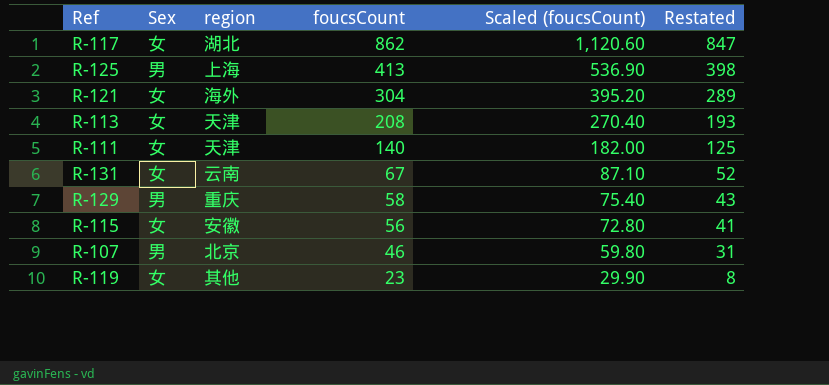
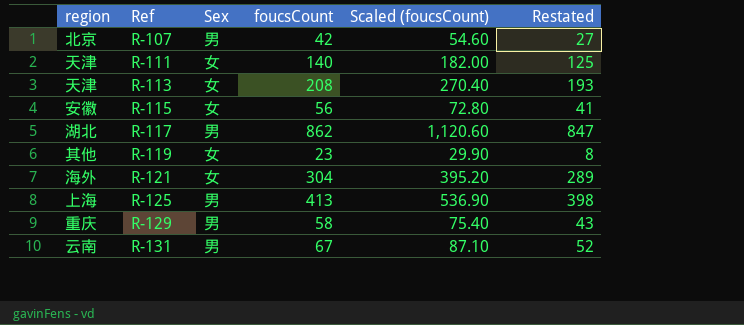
row order: foucsCount descending -> Ref ascending
column region | position: 3 -> 1
R-107 | foucsCount: 46 -> 42
R-107 | Scaled (foucsCount): 59.80 -> 54.60
R-107 | Restated: 31 -> 27
R-117 | Sex: 女 -> 男
R-131 | Sex: 女 -> 男

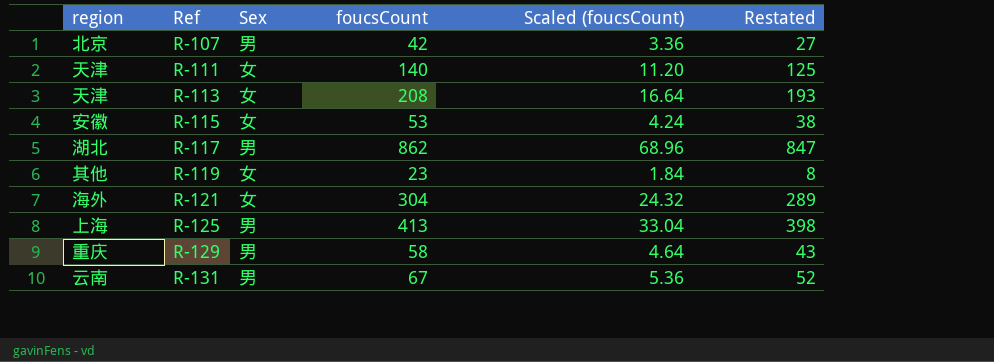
column Scaled (foucsCount) | formula: [foucsCount] * 1.3 -> [foucsCount] * 0.08
R-115 | foucsCount: 56 -> 53
R-115 | Restated: 41 -> 38

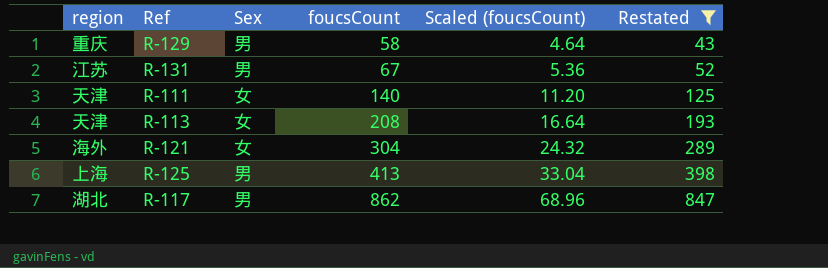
filter: none -> Restated >= 43
row order: Ref ascending -> foucsCount ascending
R-131 | region: 云南 -> 江苏

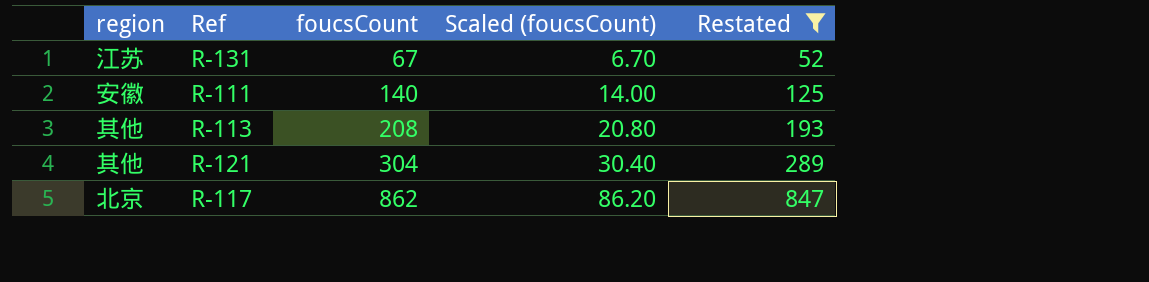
column Sex | position: 3 -> none
column Scaled (foucsCount) | formula: [foucsCount] * 0.08 -> [foucsCount] * 0.1
row R-129: 重庆 | 男 | 58 | 4.64 | 43 -> none
row R-125: 上海 | 男 | 413 | 33.04 | 398 -> none
R-111 | region: 天津 -> 安徽
R-113 | region: 天津 -> 其他
R-121 | region: 海外 -> 其他
R-117 | region: 湖北 -> 北京

